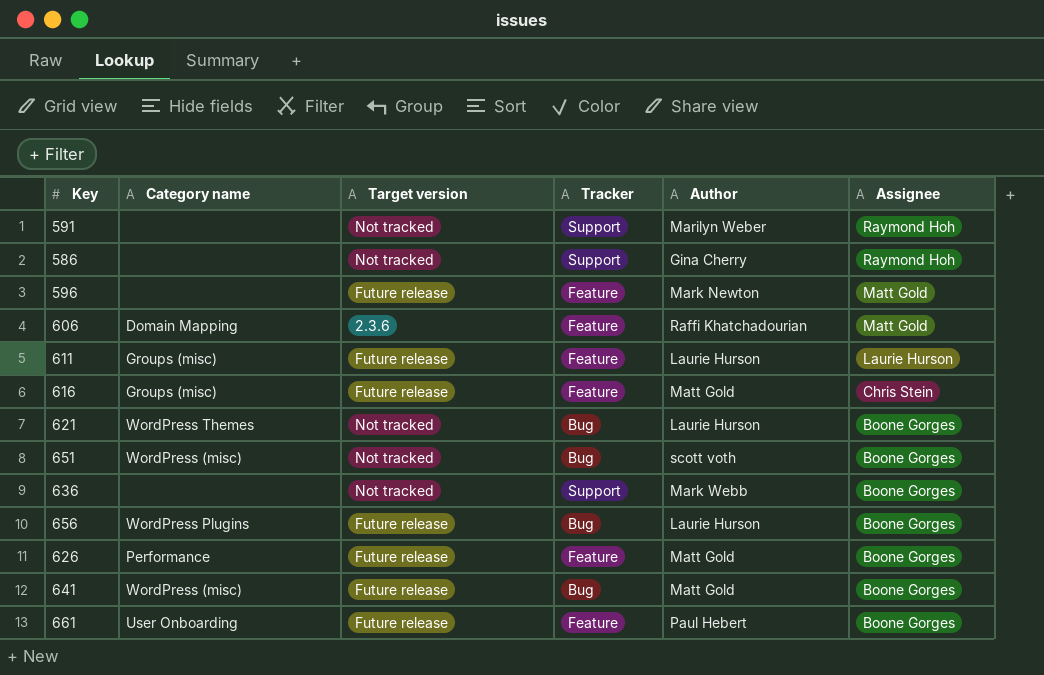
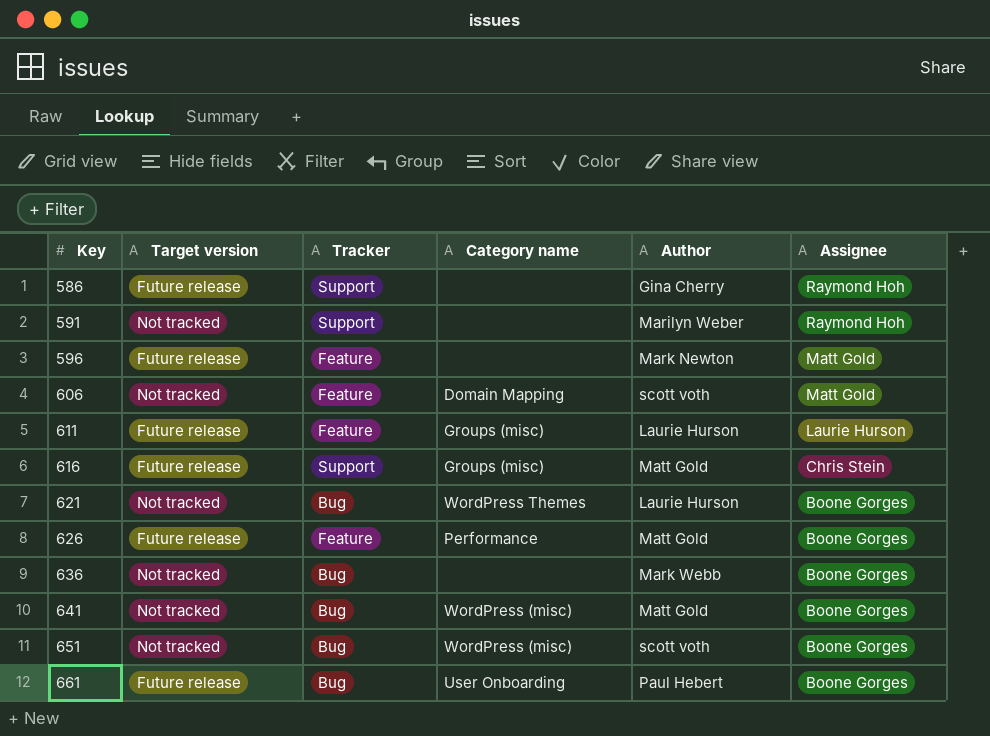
row order: Assignee descending -> Key ascending
column Category name | position: 2 -> 4
row 656: WordPress Plugins | Future release | Bug | Laurie Hurson | Boone Gorges -> none
586 | Target version: Not tracked -> Future release
606 | Target version: 2.3.6 -> Not tracked
606 | Author: Raffi Khatchadourian -> scott voth
616 | Tracker: Feature -> Support
636 | Tracker: Support -> Bug
641 | Target version: Future release -> Not tracked
661 | Tracker: Feature -> Bug

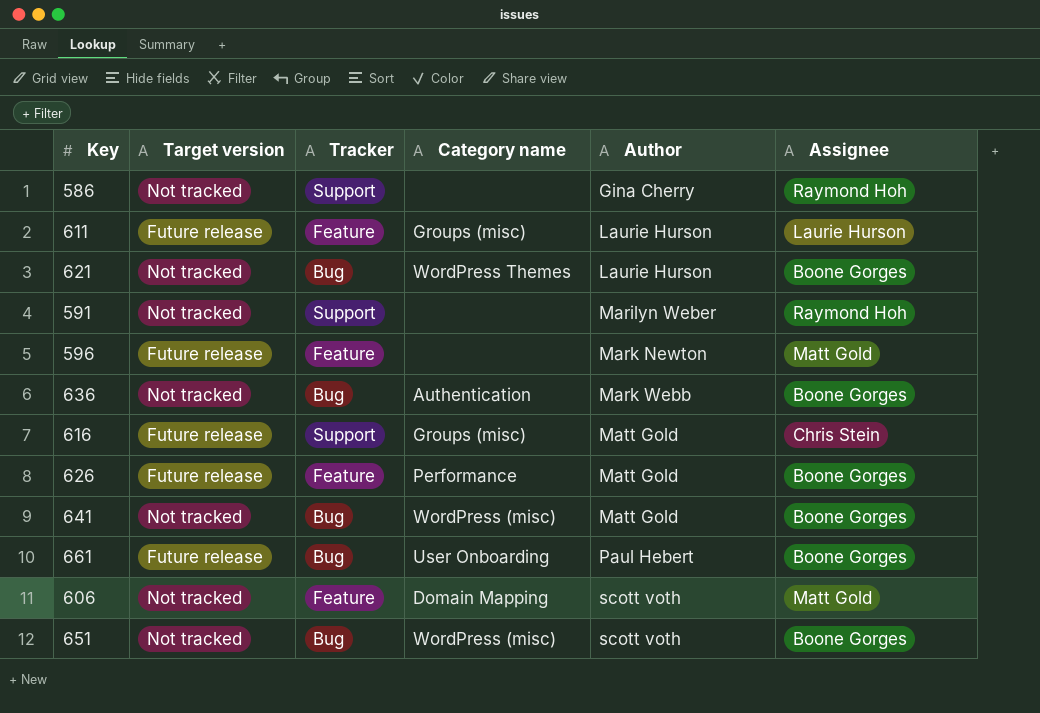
row order: Key ascending -> Author ascending
586 | Target version: Future release -> Not tracked
636 | Category name: none -> Authentication

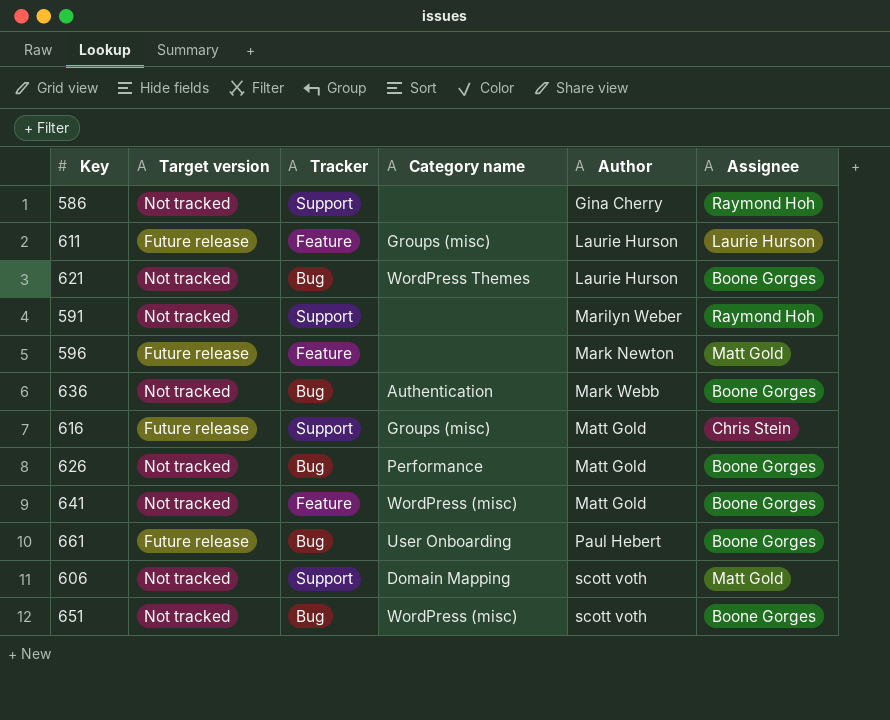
626 | Target version: Future release -> Not tracked
626 | Tracker: Feature -> Bug
641 | Tracker: Bug -> Feature
606 | Tracker: Feature -> Support

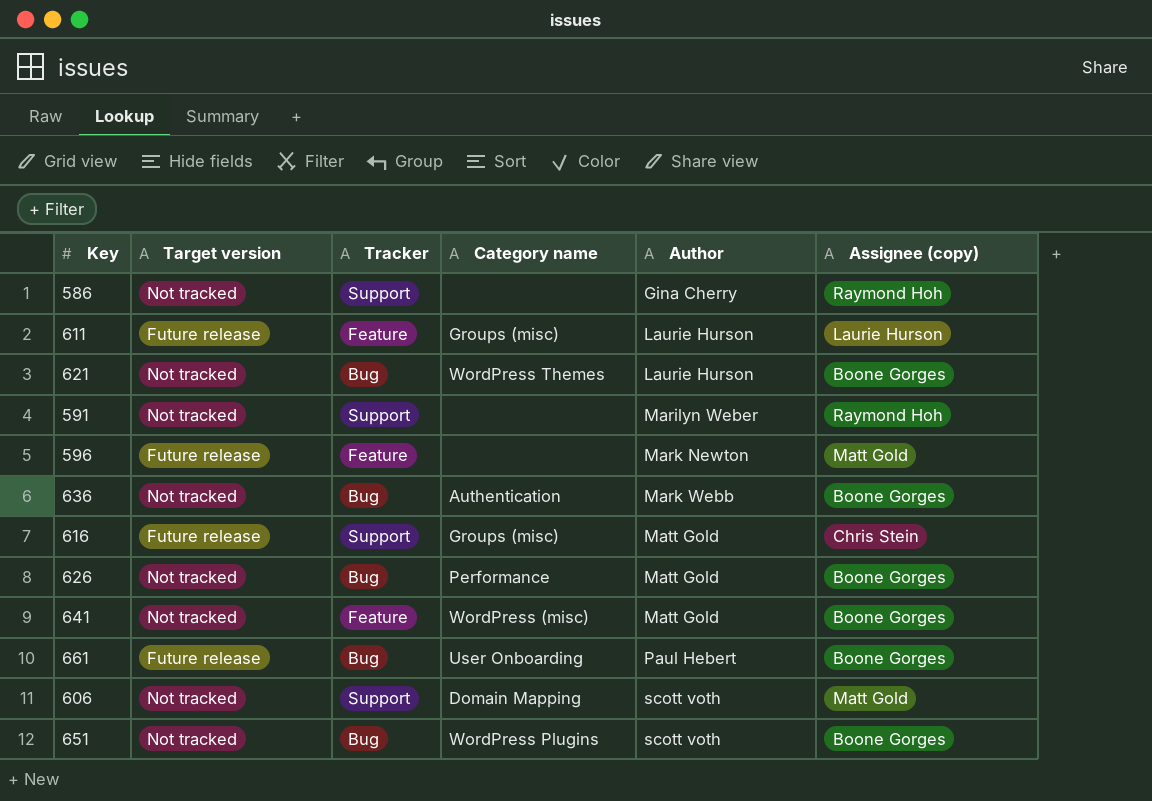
column name: Assignee -> Assignee (copy)
651 | Category name: WordPress (misc) -> WordPress Plugins

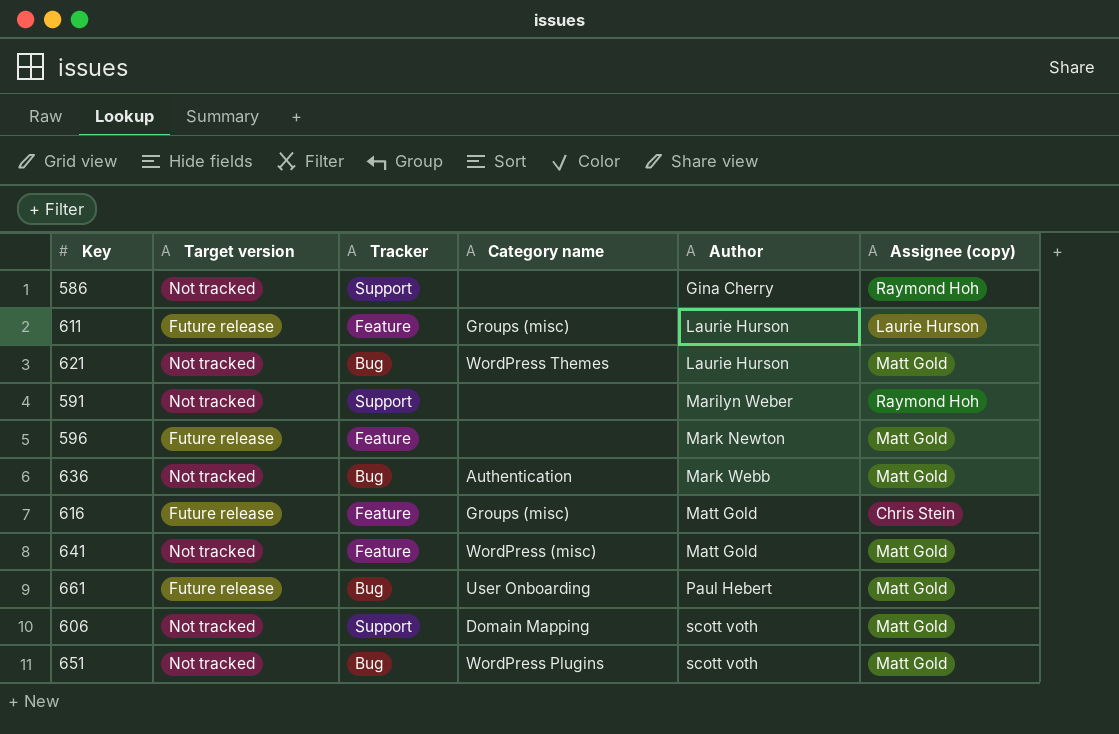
row 626: Not tracked | Bug | Performance | Matt Gold | Boone Gorges -> none
621 | Assignee (copy): Boone Gorges -> Matt Gold
636 | Assignee (copy): Boone Gorges -> Matt Gold
616 | Tracker: Support -> Feature
641 | Assignee (copy): Boone Gorges -> Matt Gold
661 | Assignee (copy): Boone Gorges -> Matt Gold
651 | Assignee (copy): Boone Gorges -> Matt Gold

